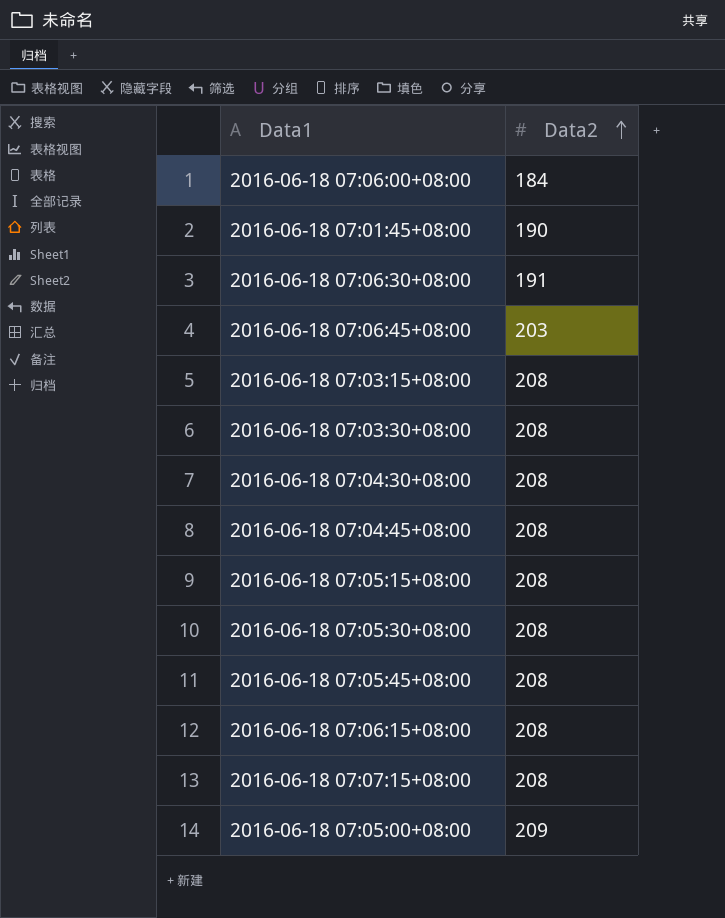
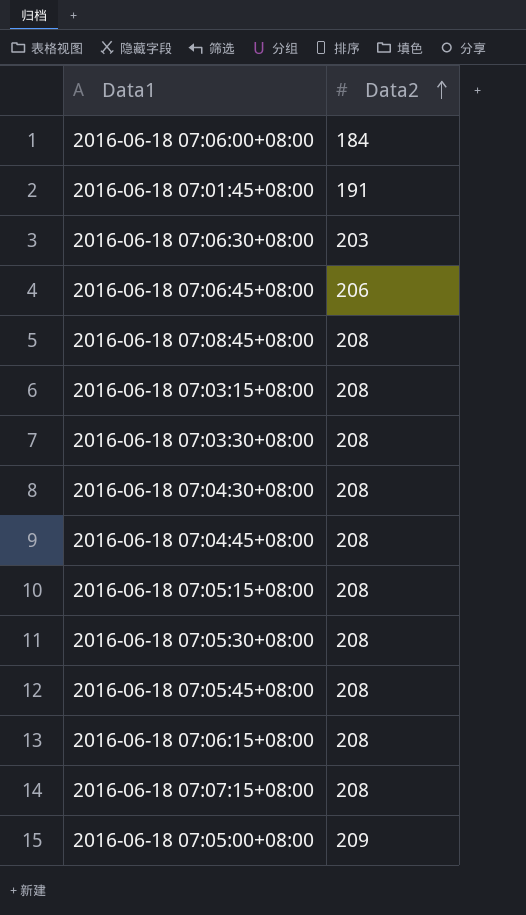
2016-06-18 07:01:45+08:00 | Data2: 190 -> 191
2016-06-18 07:06:30+08:00 | Data2: 191 -> 203
2016-06-18 07:06:45+08:00 | Data2: 203 -> 206
row 2016-06-18 07:08:45+08:00: none -> 208

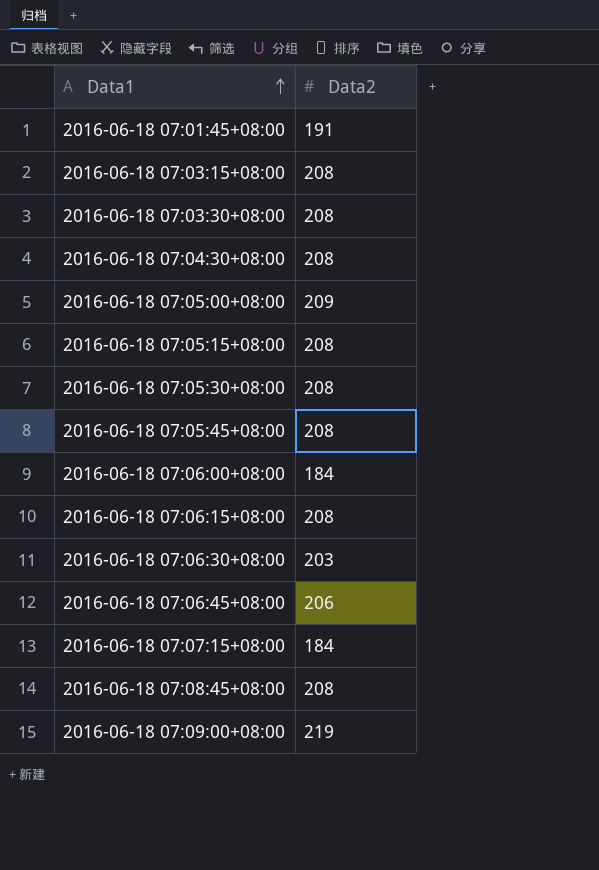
row order: Data2 ascending -> Data1 ascending
row 2016-06-18 07:04:45+08:00: 208 -> none
2016-06-18 07:07:15+08:00 | Data2: 208 -> 184
row 2016-06-18 07:09:00+08:00: none -> 219

